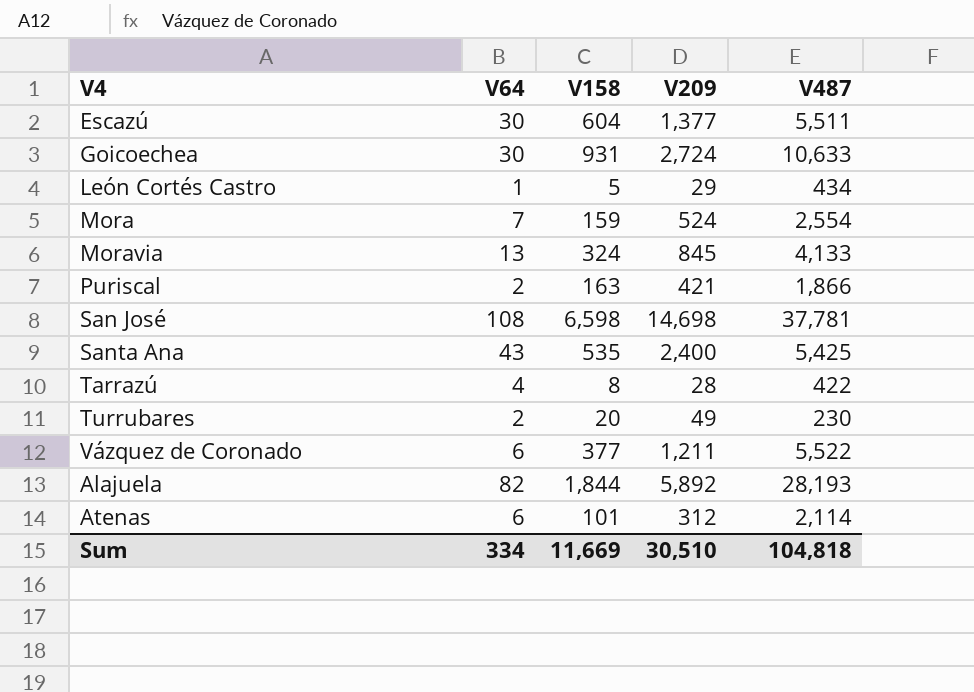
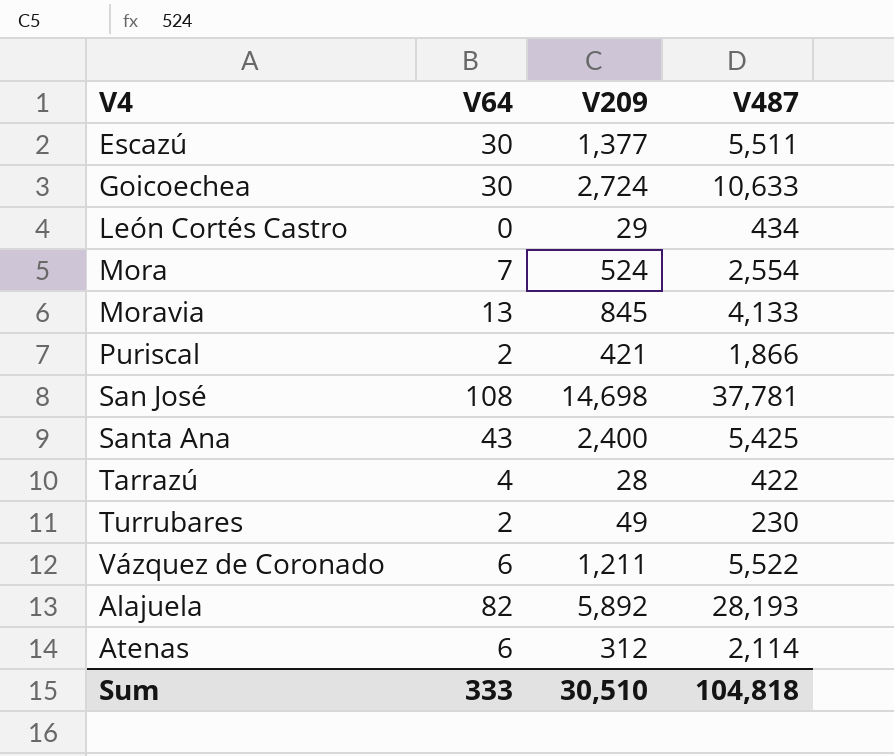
column V158 | position: 3 -> none
León Cortés Castro | V64: 1 -> 0
Sum | V64: 334 -> 333

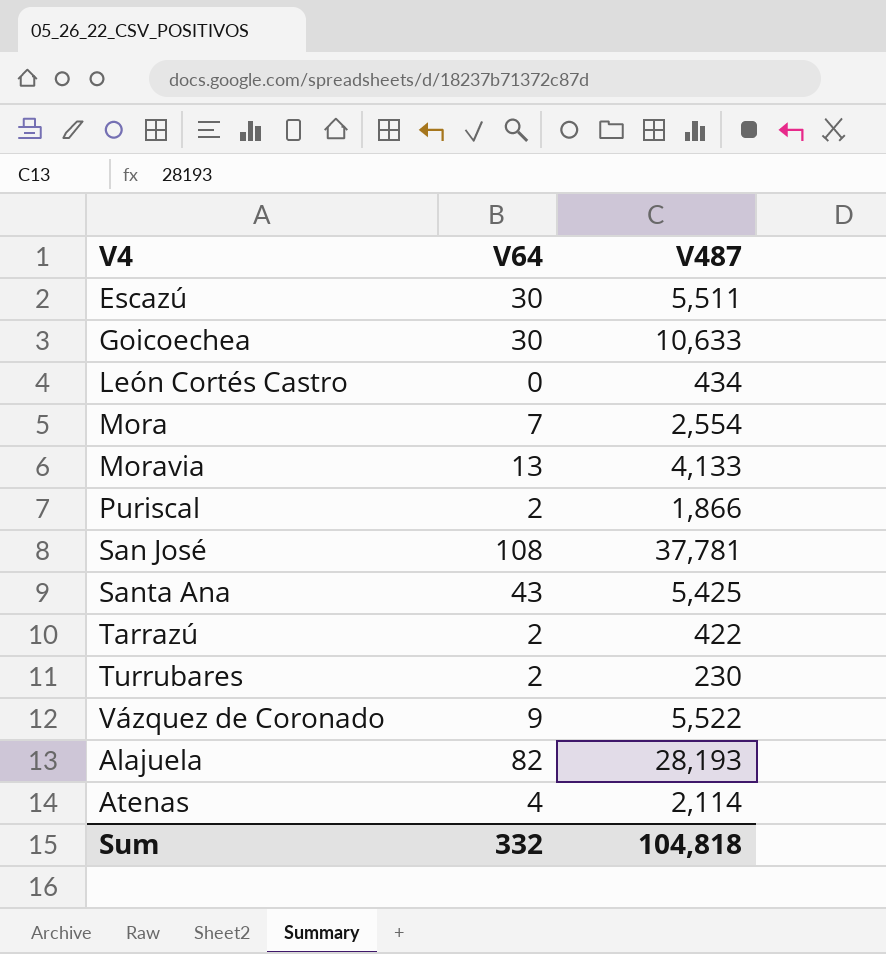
column V209 | position: 3 -> none
Tarrazú | V64: 4 -> 2
Vázquez de Coronado | V64: 6 -> 9
Atenas | V64: 6 -> 4
Sum | V64: 333 -> 332

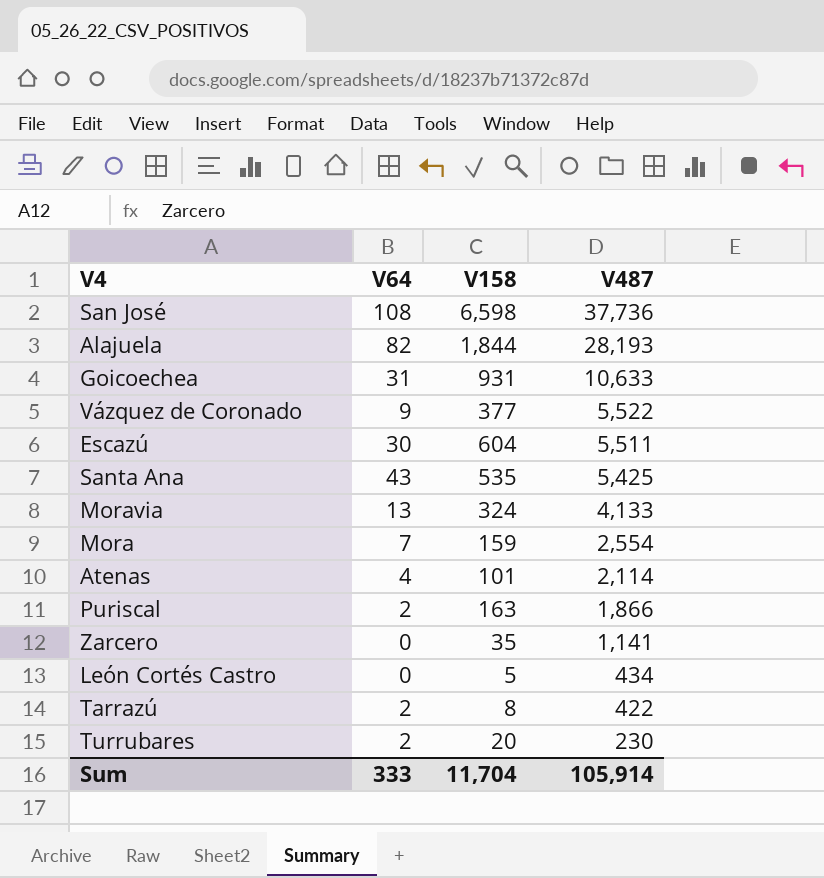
row order: none -> V487 descending
column V158 | position: none -> 3
San José | V487: 37,781 -> 37,736
Goicoechea | V64: 30 -> 31
row Zarcero: none -> 0 | 35 | 1,141
Sum | V64: 332 -> 333
Sum | V487: 104,818 -> 105,914

